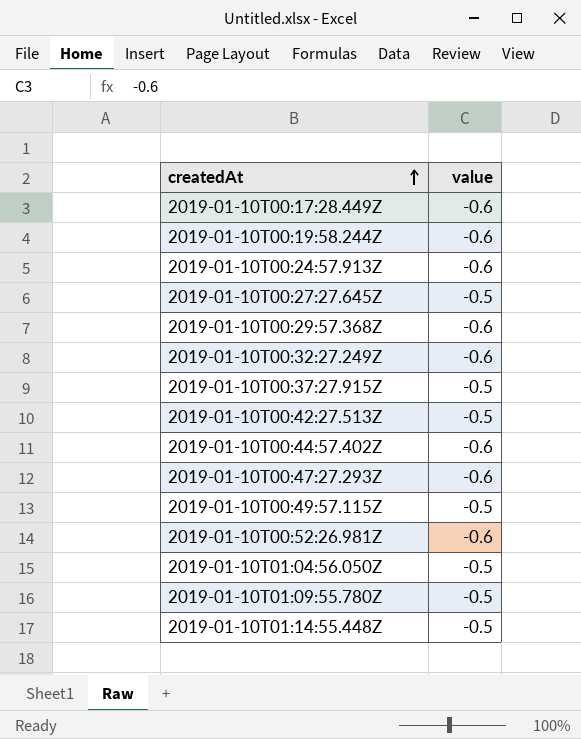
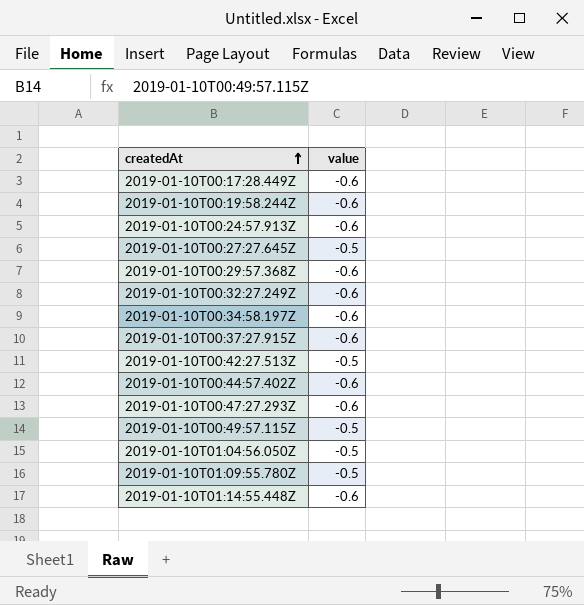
row 2019-01-10T00:52:26.981Z: -0.6 -> none
row 2019-01-10T00:34:58.197Z: none -> -0.6
2019-01-10T00:37:27.915Z | value: -0.5 -> -0.6
2019-01-10T01:14:55.448Z | value: -0.5 -> -0.6

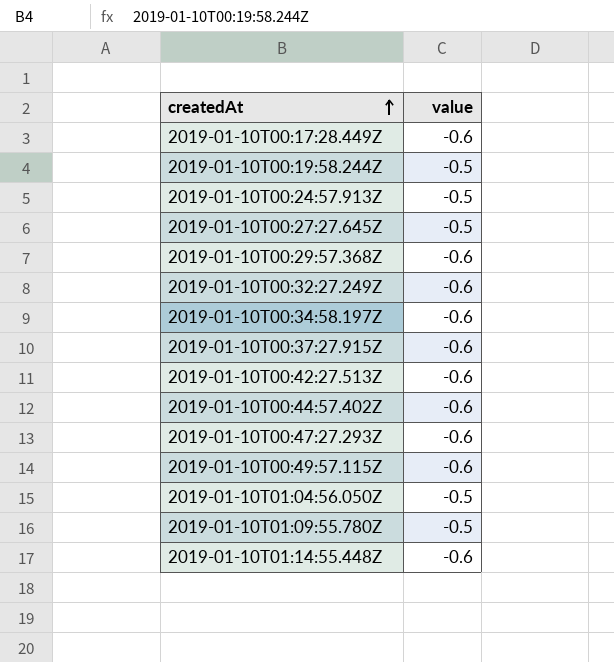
2019-01-10T00:19:58.244Z | value: -0.6 -> -0.5
2019-01-10T00:24:57.913Z | value: -0.6 -> -0.5
2019-01-10T00:42:27.513Z | value: -0.5 -> -0.6
2019-01-10T00:49:57.115Z | value: -0.5 -> -0.6

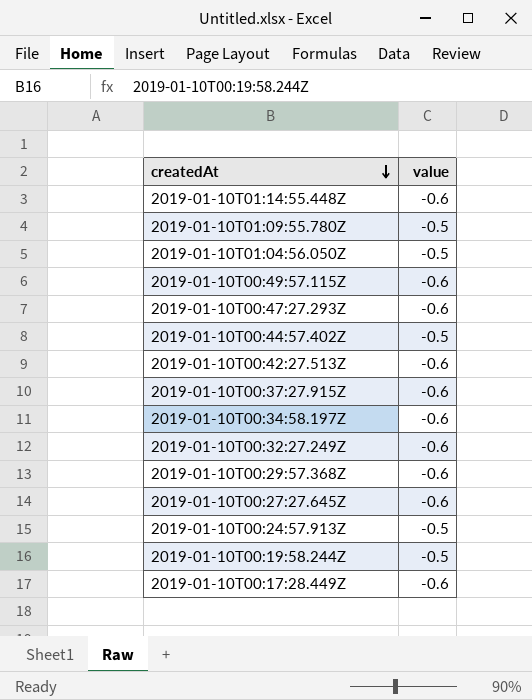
row order: createdAt ascending -> createdAt descending
2019-01-10T00:44:57.402Z | value: -0.6 -> -0.5
2019-01-10T00:27:27.645Z | value: -0.5 -> -0.6

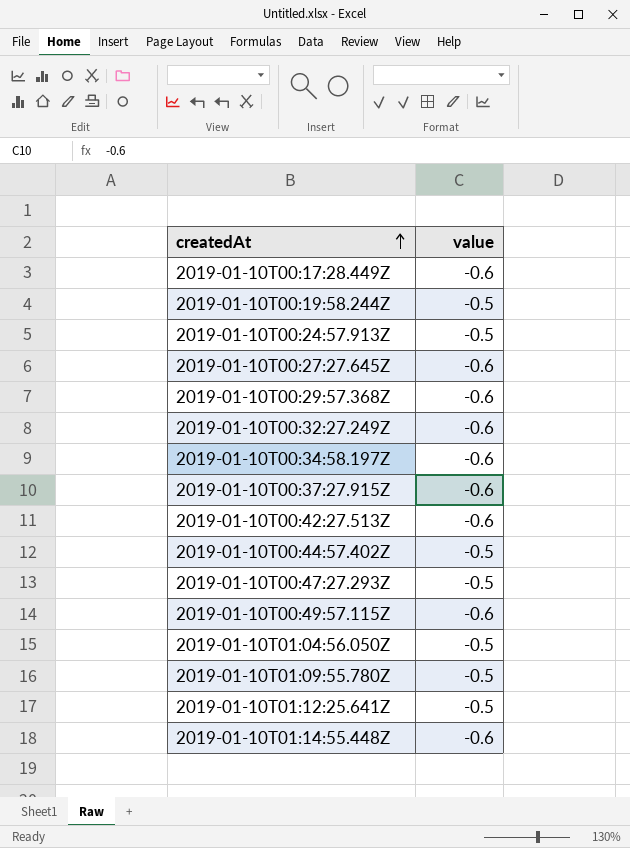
row order: createdAt descending -> createdAt ascending
2019-01-10T00:47:27.293Z | value: -0.6 -> -0.5
row 2019-01-10T01:12:25.641Z: none -> -0.5

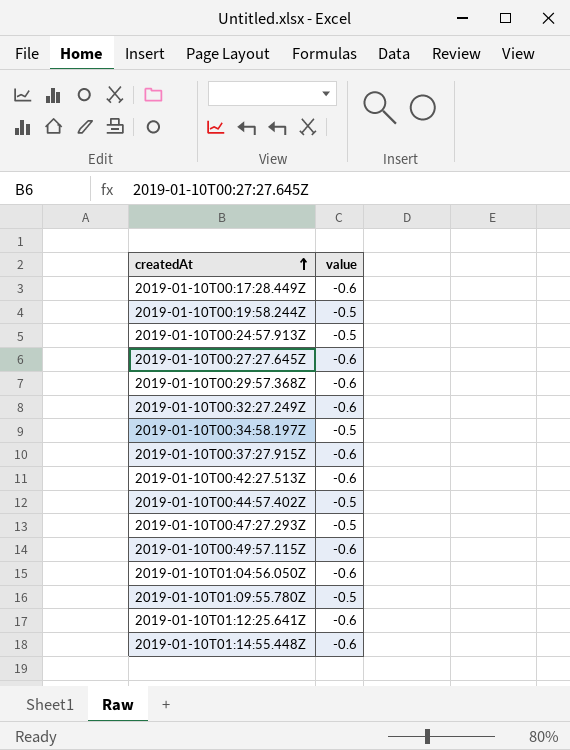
2019-01-10T00:34:58.197Z | value: -0.6 -> -0.5
2019-01-10T01:04:56.050Z | value: -0.5 -> -0.6
2019-01-10T01:12:25.641Z | value: -0.5 -> -0.6

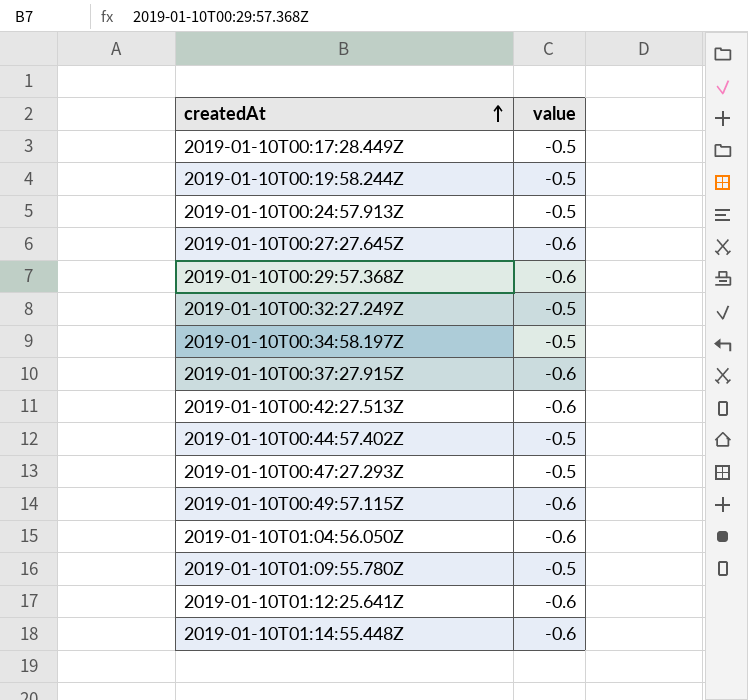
2019-01-10T00:17:28.449Z | value: -0.6 -> -0.5
2019-01-10T00:32:27.249Z | value: -0.6 -> -0.5

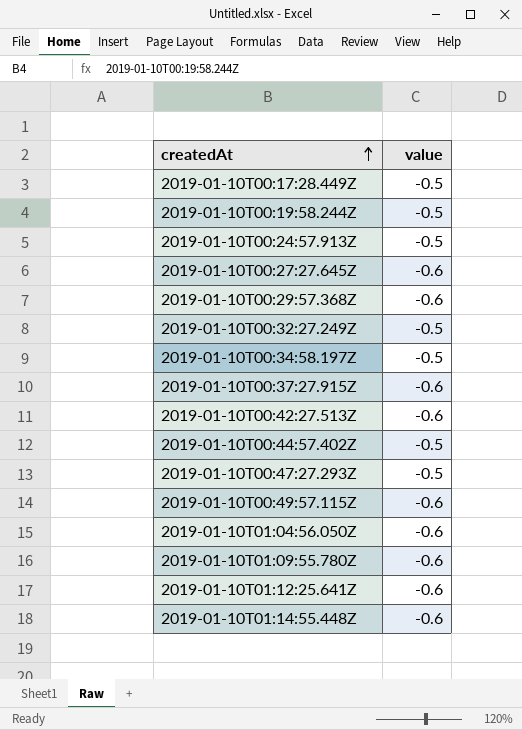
2019-01-10T01:09:55.780Z | value: -0.5 -> -0.6

